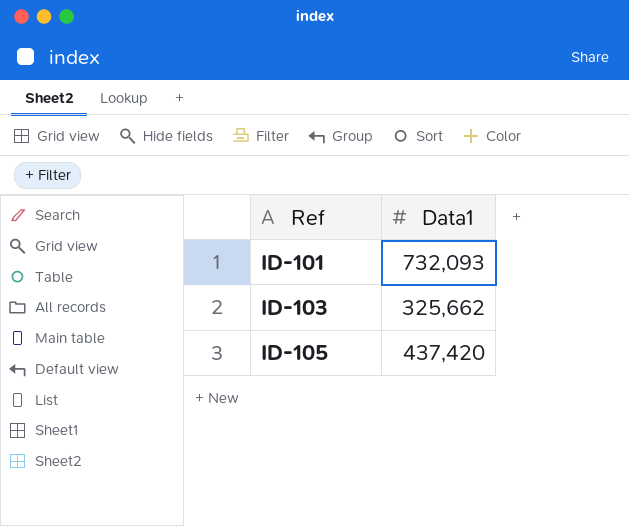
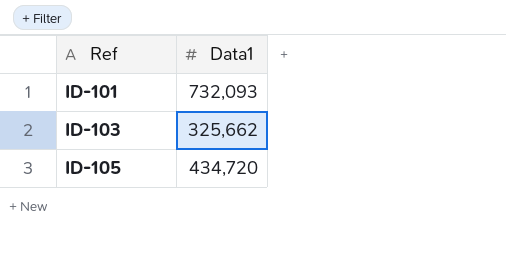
ID-105 | Data1: 437,420 -> 434,720

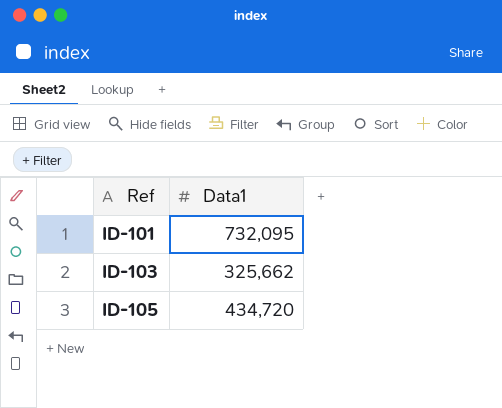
ID-101 | Data1: 732,093 -> 732,095

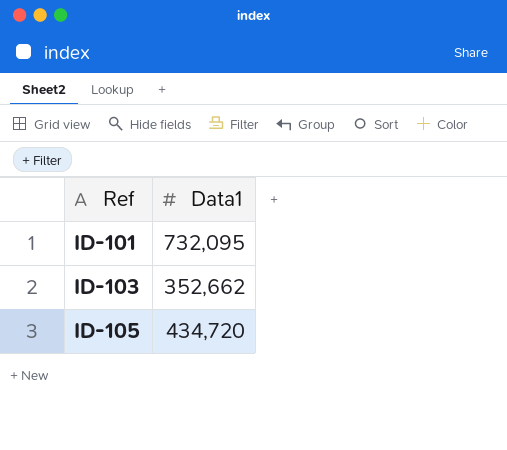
ID-103 | Data1: 325,662 -> 352,662

